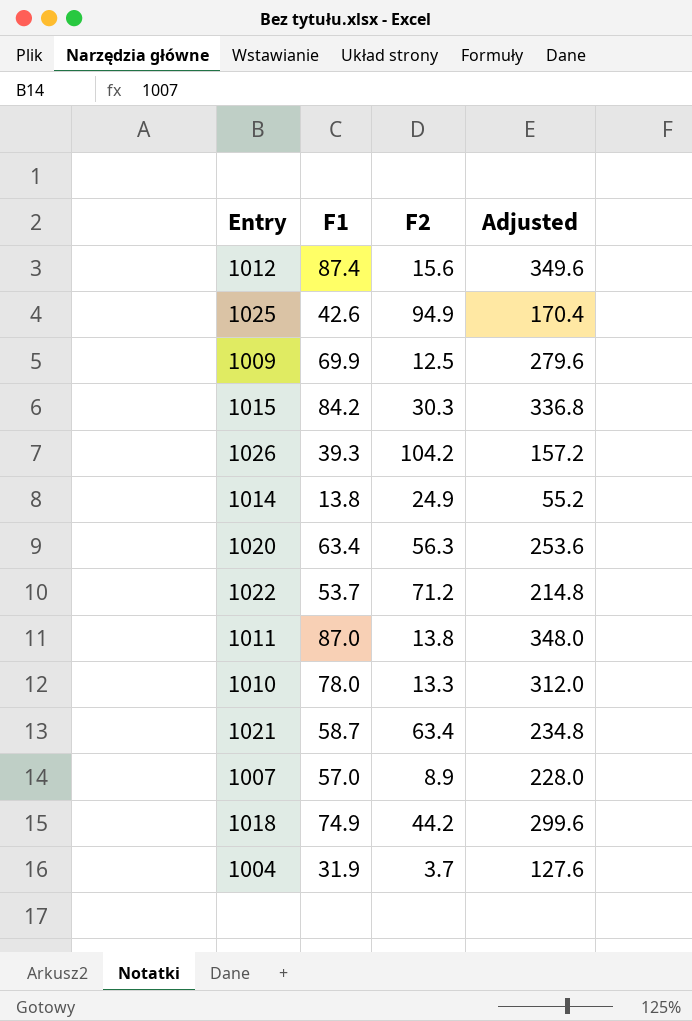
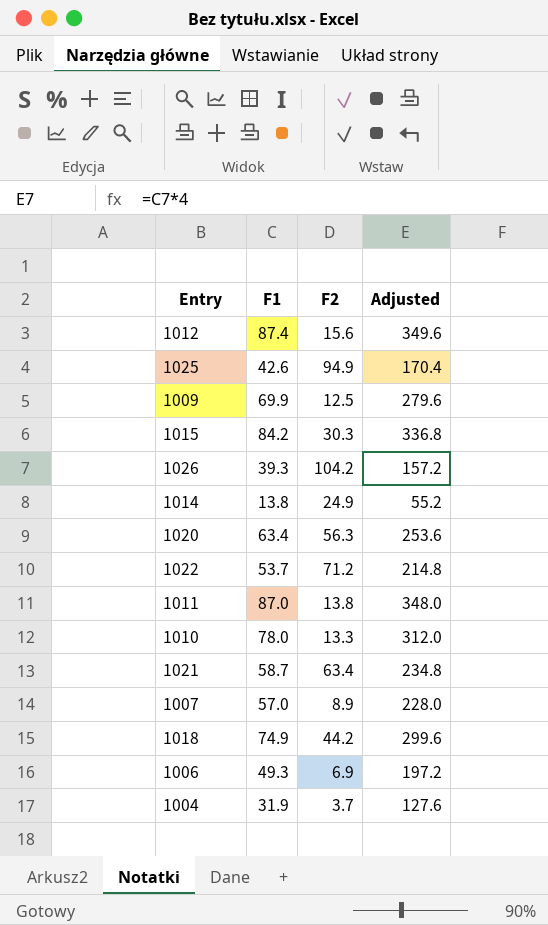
row 1006: none -> 49.3 | 6.9 | 197.2

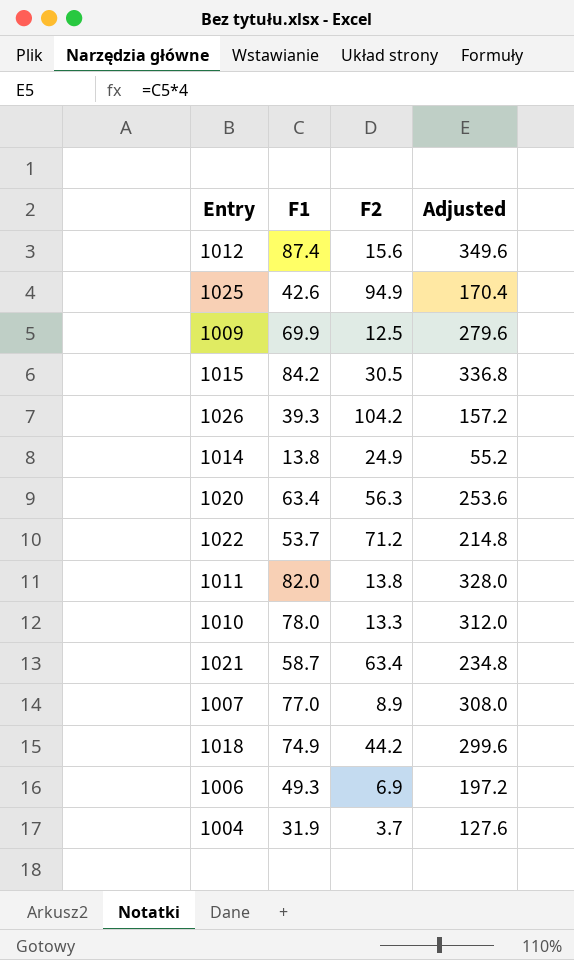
1015 | F2: 30.3 -> 30.5
1011 | F1: 87.0 -> 82.0
1011 | Adjusted: 348.0 -> 328.0
1007 | F1: 57.0 -> 77.0
1007 | Adjusted: 228.0 -> 308.0

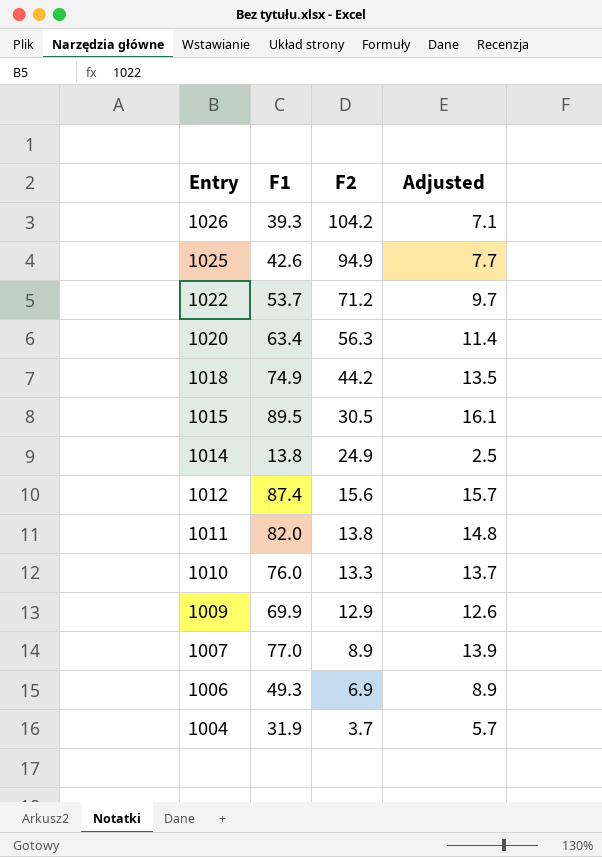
row order: none -> Entry descending
column Adjusted | formula: [F1] * 4 -> [F1] * 0.18
row 1021: 58.7 | 63.4 | 234.8 -> none
1015 | F1: 84.2 -> 89.5
1010 | F1: 78.0 -> 76.0
1009 | F2: 12.5 -> 12.9

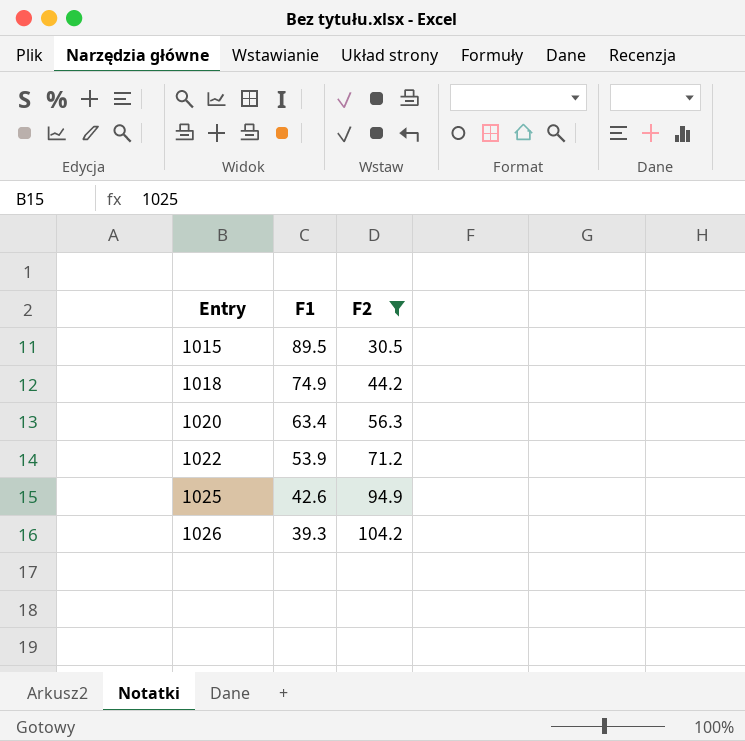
filter: none -> F2 >= 30.5
row order: Entry descending -> Entry ascending
column Adjusted | formula: [F1] * 0.18 -> none
1022 | F1: 53.7 -> 53.9

